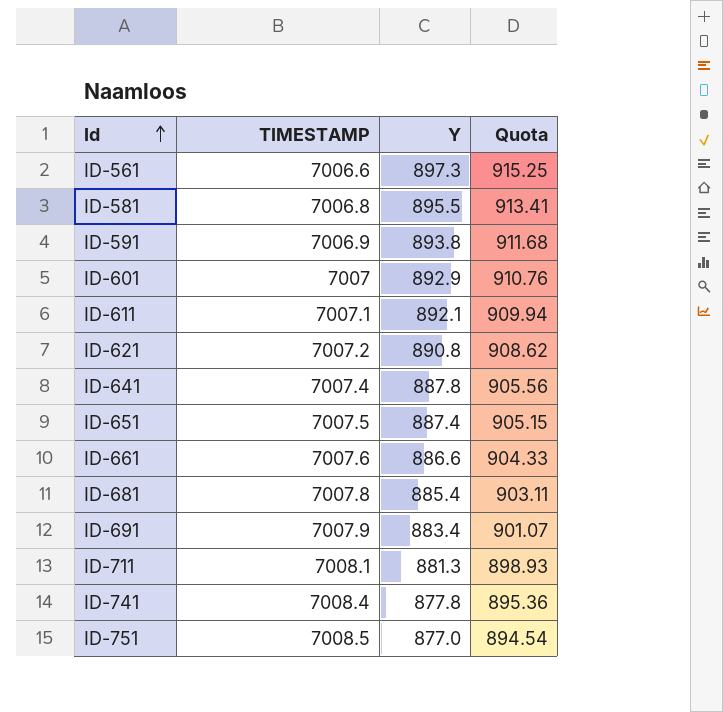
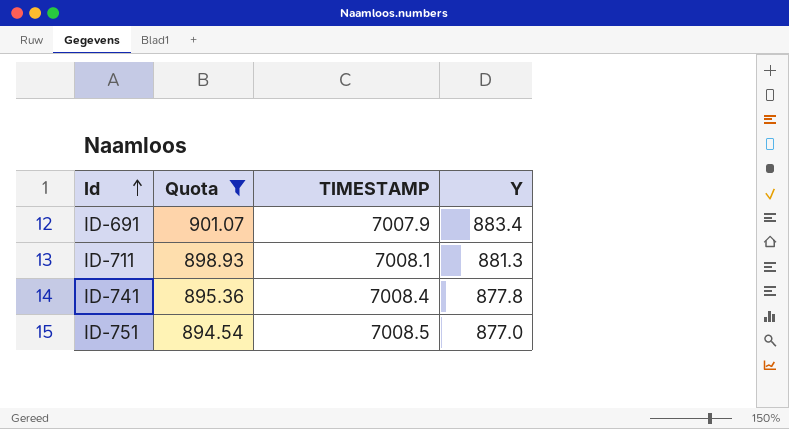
filter: none -> Quota <= 901.07
column Quota | position: 4 -> 2

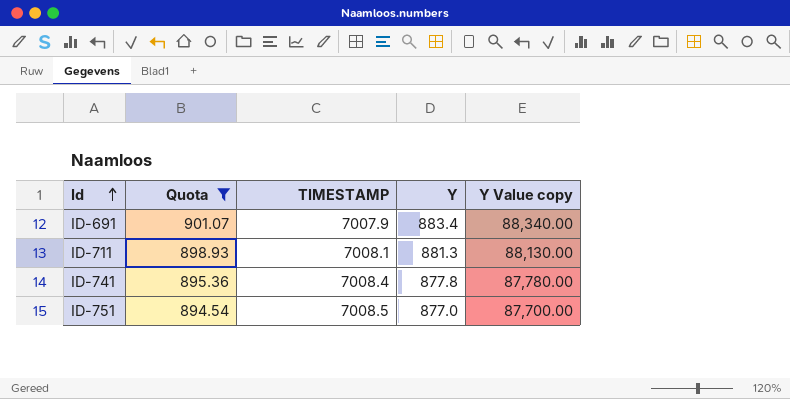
column Y Value copy | formula: none -> [Y] * 100

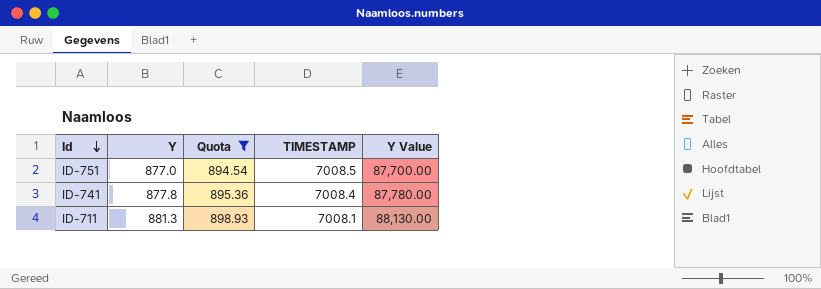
row order: Id ascending -> Id descending
column Y | position: 4 -> 2
column name: Y Value copy -> Y Value
row ID-691: 901.07 | 7007.9 | 883.4 | 88,340.00 -> none

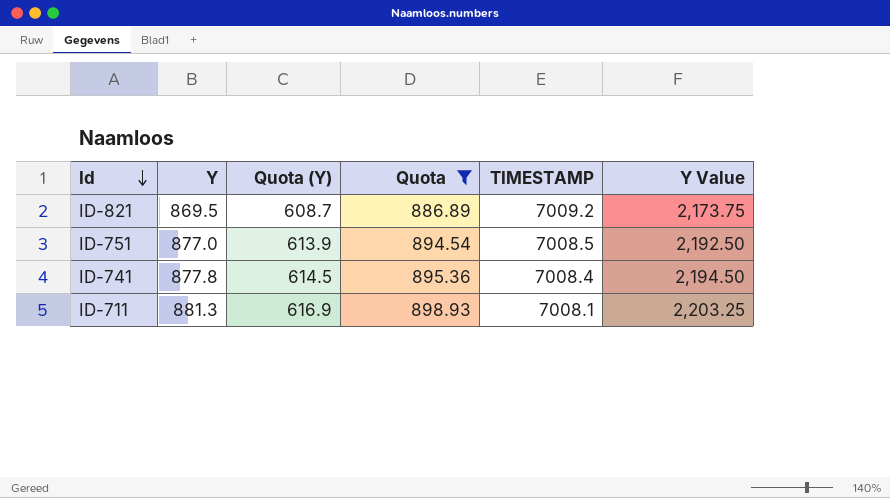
column Quota (Y) | formula: none -> [Y] * 0.7
column Y Value | formula: [Y] * 100 -> [Y] * 2.5
row ID-821: none -> 869.5 | 608.7 | 886.89 | 7009.2 | 2,173.75

